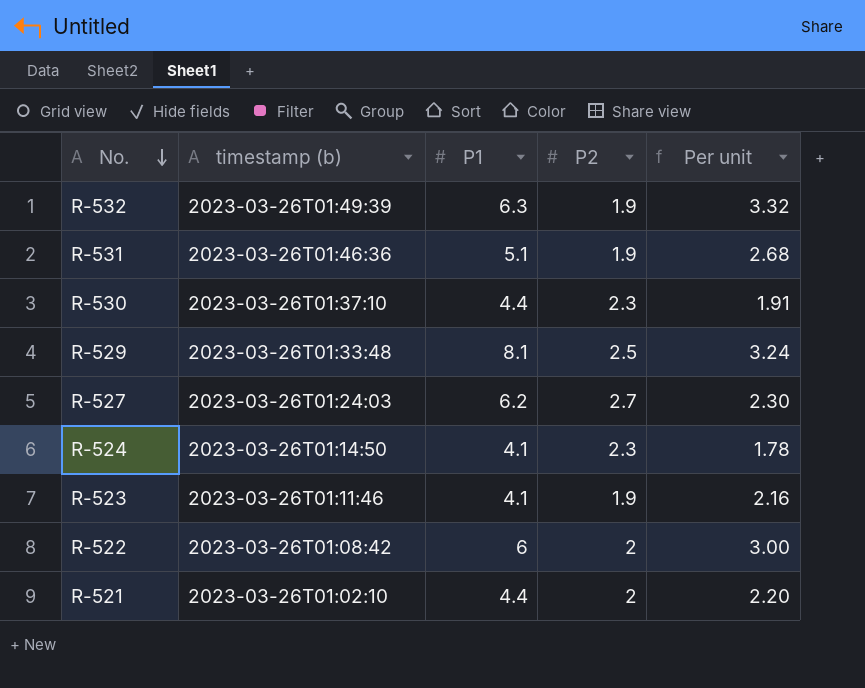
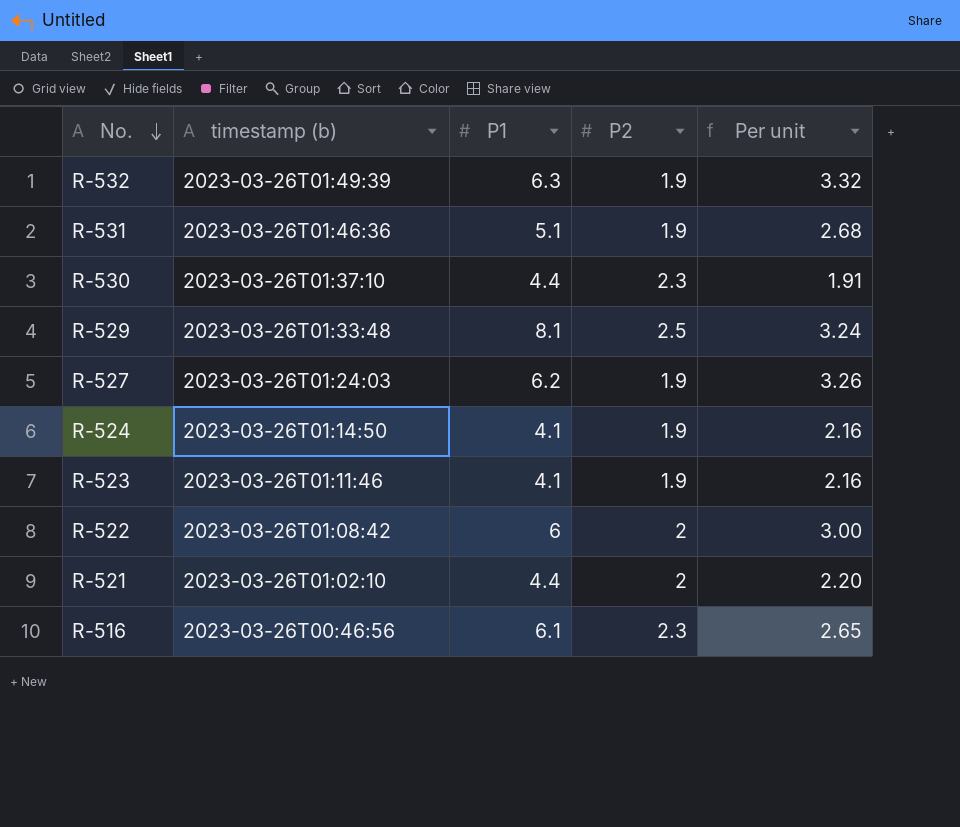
R-527 | P2: 2.7 -> 1.9
R-527 | Per unit: 2.30 -> 3.26
R-524 | P2: 2.3 -> 1.9
R-524 | Per unit: 1.78 -> 2.16
row R-516: none -> 2023-03-26T00:46:56 | 6.1 | 2.3 | 2.65

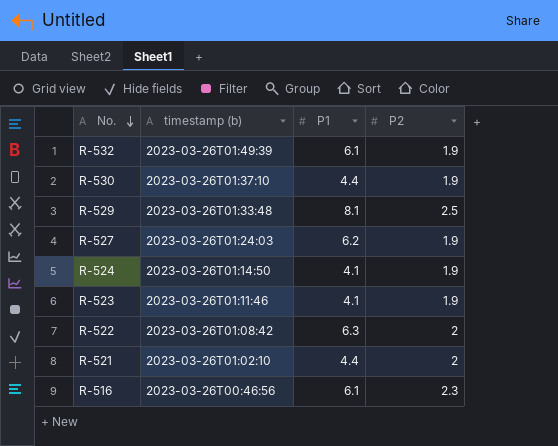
column Per unit | formula: [P1] / [P2] -> none
row R-531: 2023-03-26T01:46:36 | 5.1 | 1.9 | 2.68 -> none
R-532 | P1: 6.3 -> 6.1
R-530 | P2: 2.3 -> 1.9
R-522 | P1: 6 -> 6.3

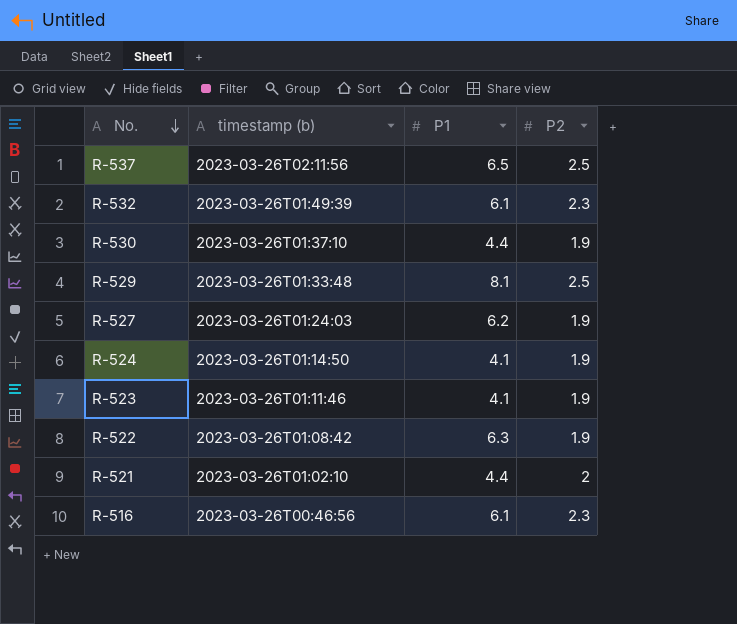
row R-537: none -> 2023-03-26T02:11:56 | 6.5 | 2.5
R-532 | P2: 1.9 -> 2.3
R-522 | P2: 2 -> 1.9

